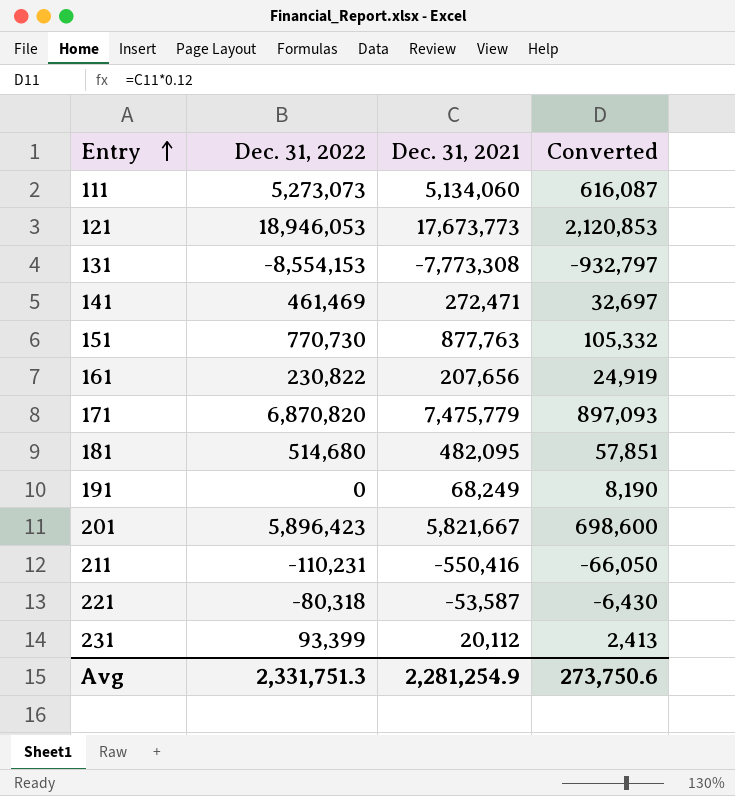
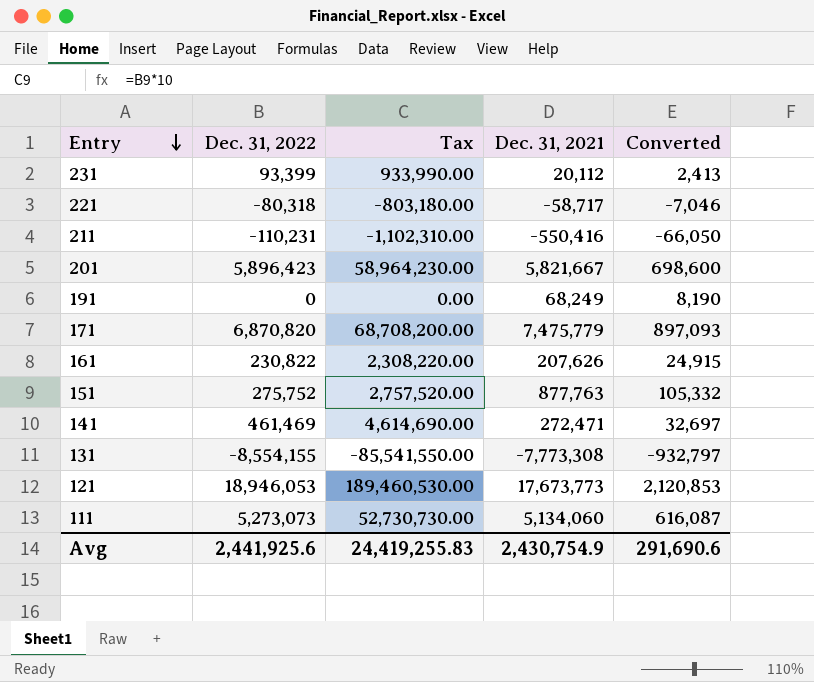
row order: Entry ascending -> Entry descending
column Tax | formula: none -> [Dec. 31, 2022] * 10
row 181: 514,680 | 482,095 | 57,851 -> none
221 | Dec. 31, 2021: -53,587 -> -58,717
221 | Converted: -6,430 -> -7,046
161 | Dec. 31, 2021: 207,656 -> 207,626
161 | Converted: 24,919 -> 24,915
151 | Dec. 31, 2022: 770,730 -> 275,752
131 | Dec. 31, 2022: -8,554,153 -> -8,554,155
Avg | Dec. 31, 2022: 2,331,751.3 -> 2,441,925.6
Avg | Dec. 31, 2021: 2,281,254.9 -> 2,430,754.9
Avg | Converted: 273,750.6 -> 291,690.6

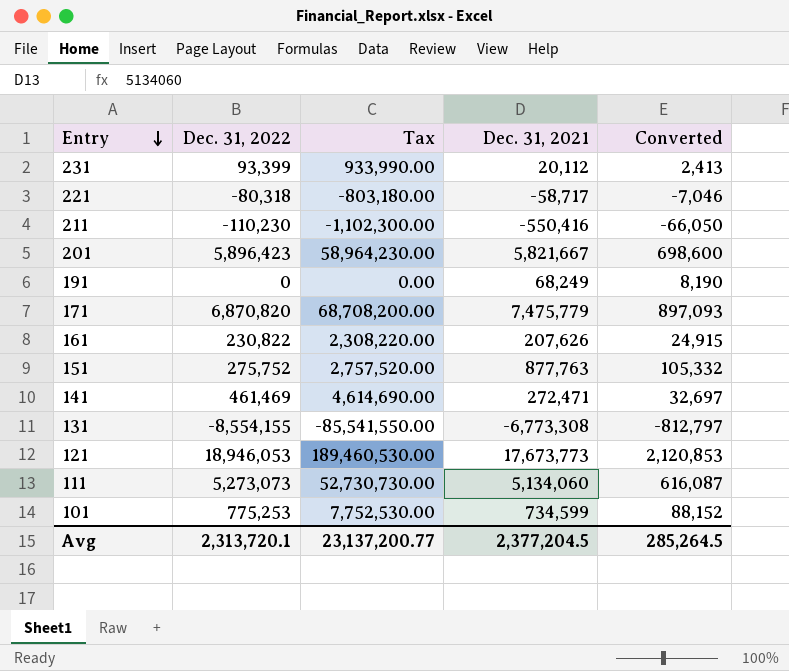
211 | Dec. 31, 2022: -110,231 -> -110,230
211 | Tax: -1,102,310.00 -> -1,102,300.00
131 | Dec. 31, 2021: -7,773,308 -> -6,773,308
131 | Converted: -932,797 -> -812,797
row 101: none -> 775,253 | 7,752,530.00 | 734,599 | 88,152
Avg | Dec. 31, 2022: 2,441,925.6 -> 2,313,720.1
Avg | Tax: 24,419,255.83 -> 23,137,200.77
Avg | Dec. 31, 2021: 2,430,754.9 -> 2,377,204.5
Avg | Converted: 291,690.6 -> 285,264.5

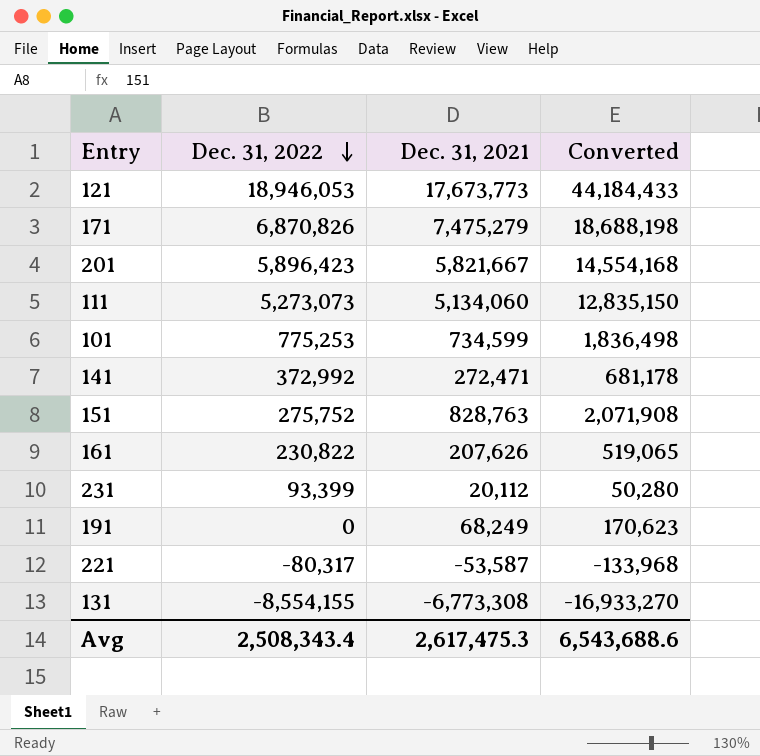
row order: Entry descending -> Dec. 31, 2022 descending
column Tax | formula: [Dec. 31, 2022] * 10 -> none
column Converted | formula: [Dec. 31, 2021] * 0.12 -> [Dec. 31, 2021] * 2.5
row 211: -110,230 | -1,102,300.00 | -550,416 | -66,050 -> none
171 | Dec. 31, 2022: 6,870,820 -> 6,870,826
171 | Dec. 31, 2021: 7,475,779 -> 7,475,279
141 | Dec. 31, 2022: 461,469 -> 372,992
151 | Dec. 31, 2021: 877,763 -> 828,763
221 | Dec. 31, 2022: -80,318 -> -80,317
221 | Dec. 31, 2021: -58,717 -> -53,587
Avg | Dec. 31, 2022: 2,313,720.1 -> 2,508,343.4
Avg | Dec. 31, 2021: 2,377,204.5 -> 2,617,475.3
Avg | Converted: 285,264.5 -> 6,543,688.6

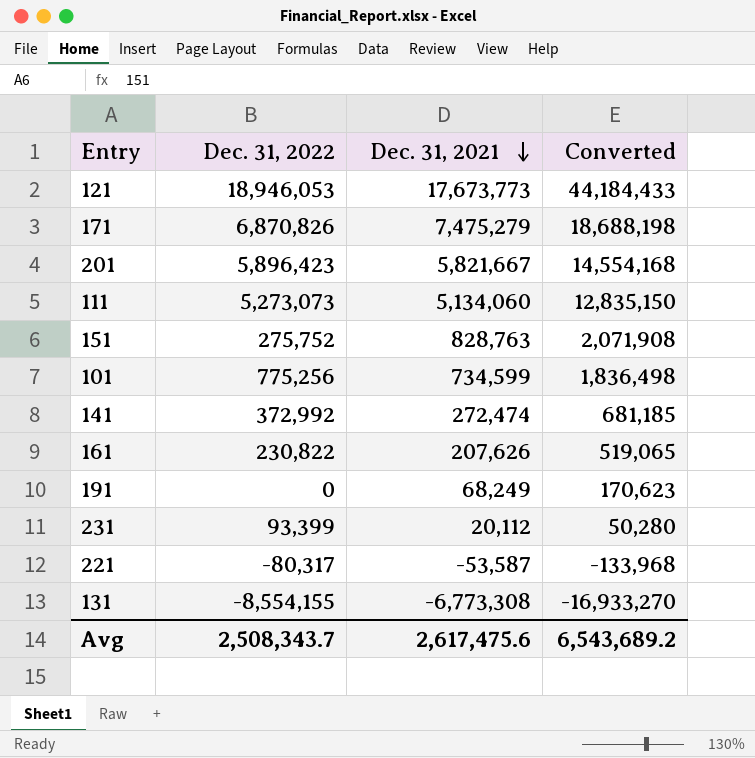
row order: Dec. 31, 2022 descending -> Dec. 31, 2021 descending
101 | Dec. 31, 2022: 775,253 -> 775,256
141 | Dec. 31, 2021: 272,471 -> 272,474
141 | Converted: 681,178 -> 681,185
Avg | Dec. 31, 2022: 2,508,343.4 -> 2,508,343.7
Avg | Dec. 31, 2021: 2,617,475.3 -> 2,617,475.6
Avg | Converted: 6,543,688.6 -> 6,543,689.2

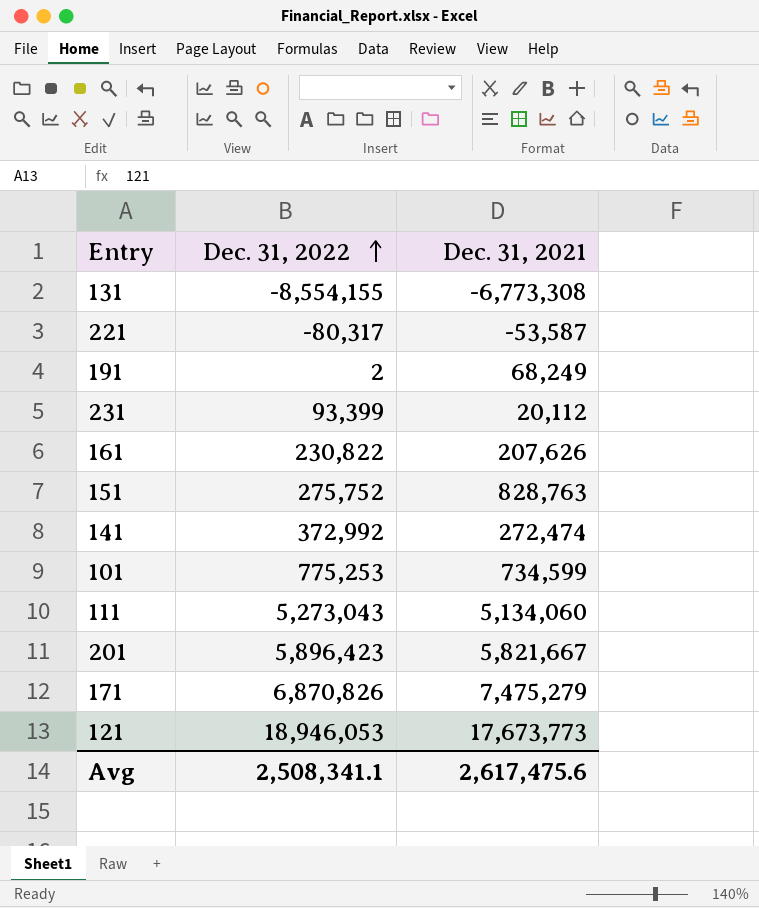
row order: Dec. 31, 2021 descending -> Dec. 31, 2022 ascending
column Converted | formula: [Dec. 31, 2021] * 2.5 -> none
191 | Dec. 31, 2022: 0 -> 2
101 | Dec. 31, 2022: 775,256 -> 775,253
111 | Dec. 31, 2022: 5,273,073 -> 5,273,043
Avg | Dec. 31, 2022: 2,508,343.7 -> 2,508,341.1

